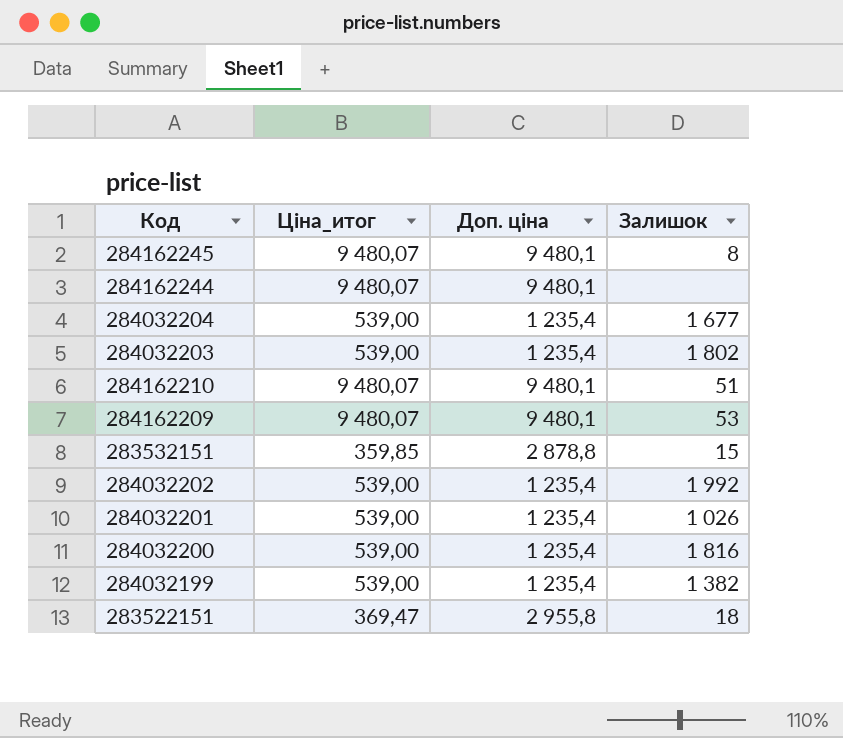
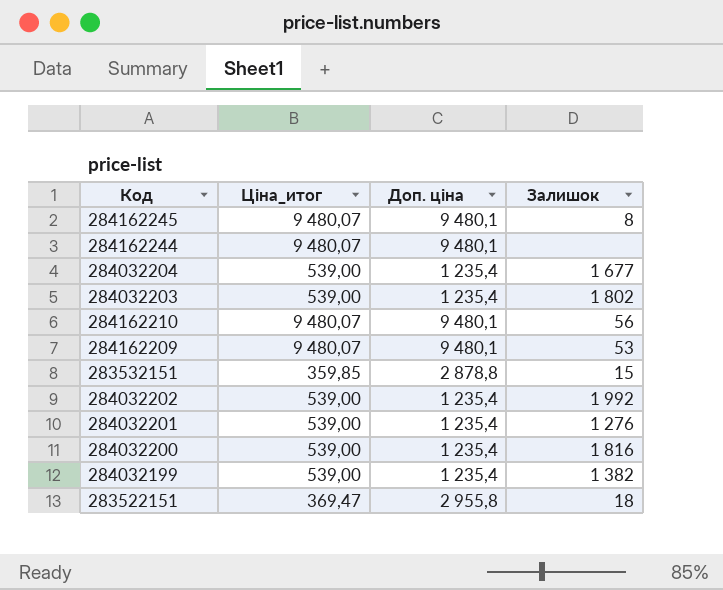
284162210 | Залишок: 51 -> 56
284032201 | Залишок: 1 026 -> 1 276

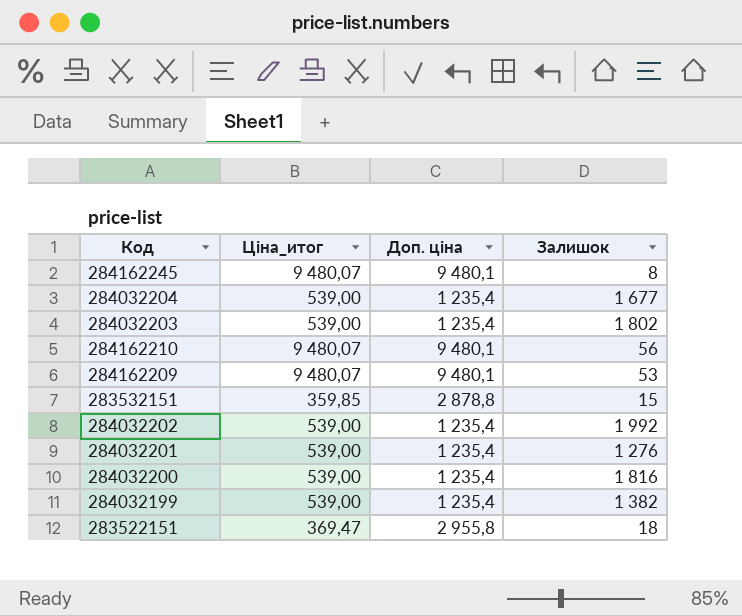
row 284162244: 9 480,07 | 9 480,1 | none -> none

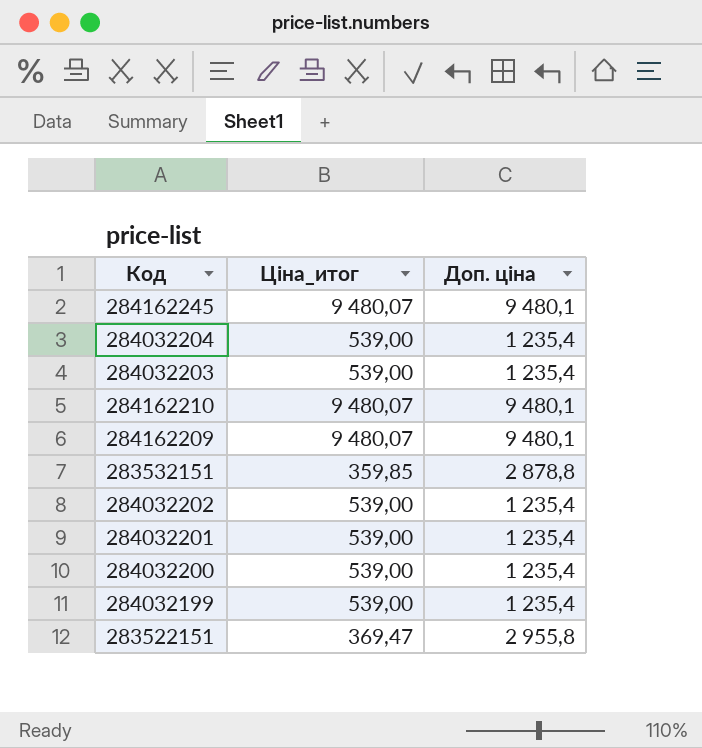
column Залишок | position: 4 -> none

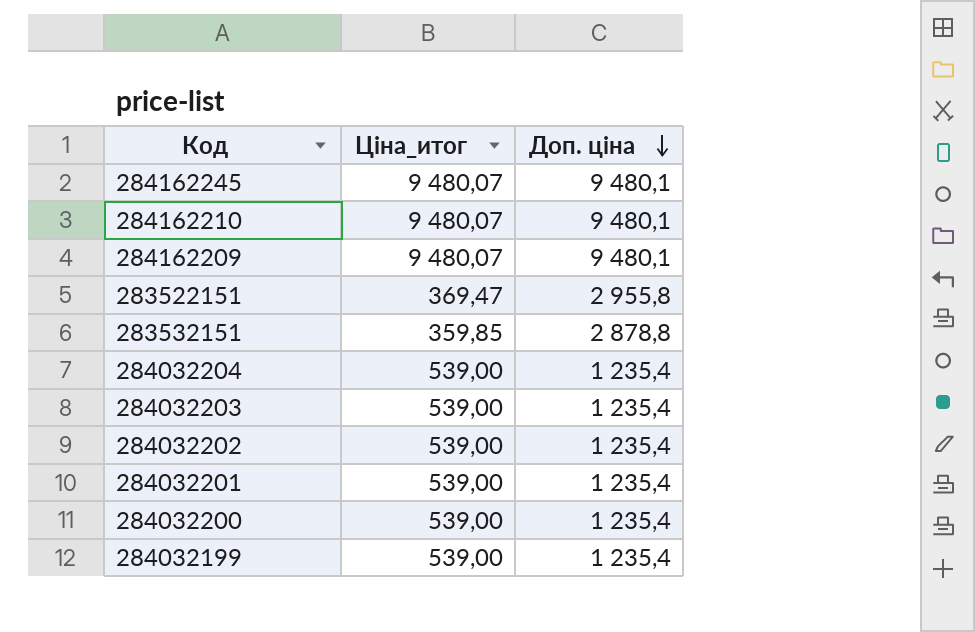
row order: none -> Доп. ціна descending

